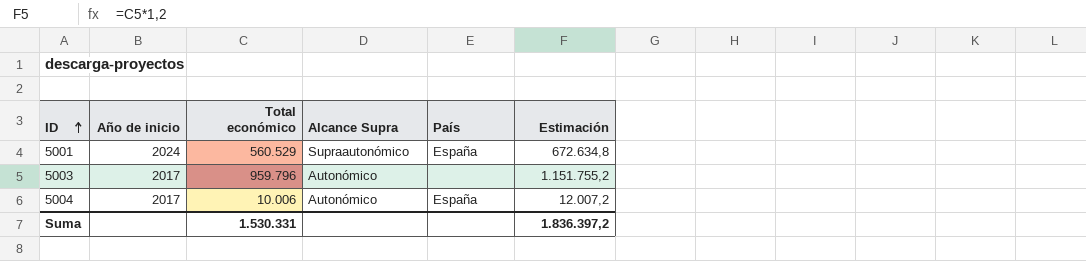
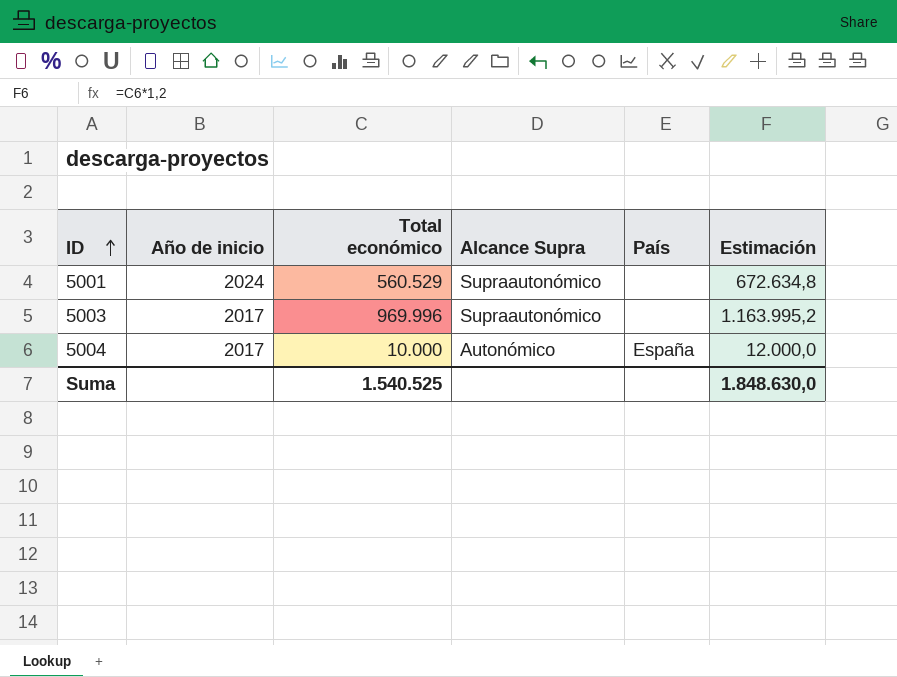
5001 | País: España -> none
5003 | Total económico: 959.796 -> 969.996
5003 | Alcance Supra: Autonómico -> Supraautonómico
5003 | Estimación: 1.151.755,2 -> 1.163.995,2
5004 | Total económico: 10.006 -> 10.000
5004 | Estimación: 12.007,2 -> 12.000,0
Suma | Total económico: 1.530.331 -> 1.540.525
Suma | Estimación: 1.836.397,2 -> 1.848.630,0

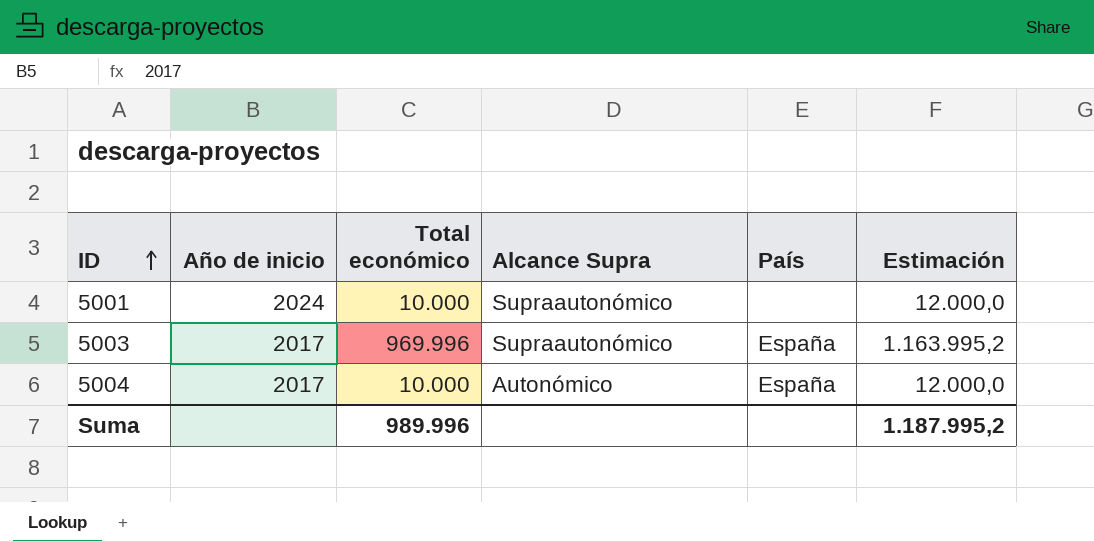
5001 | Total económico: 560.529 -> 10.000
5001 | Estimación: 672.634,8 -> 12.000,0
5003 | País: none -> España
Suma | Total económico: 1.540.525 -> 989.996
Suma | Estimación: 1.848.630,0 -> 1.187.995,2

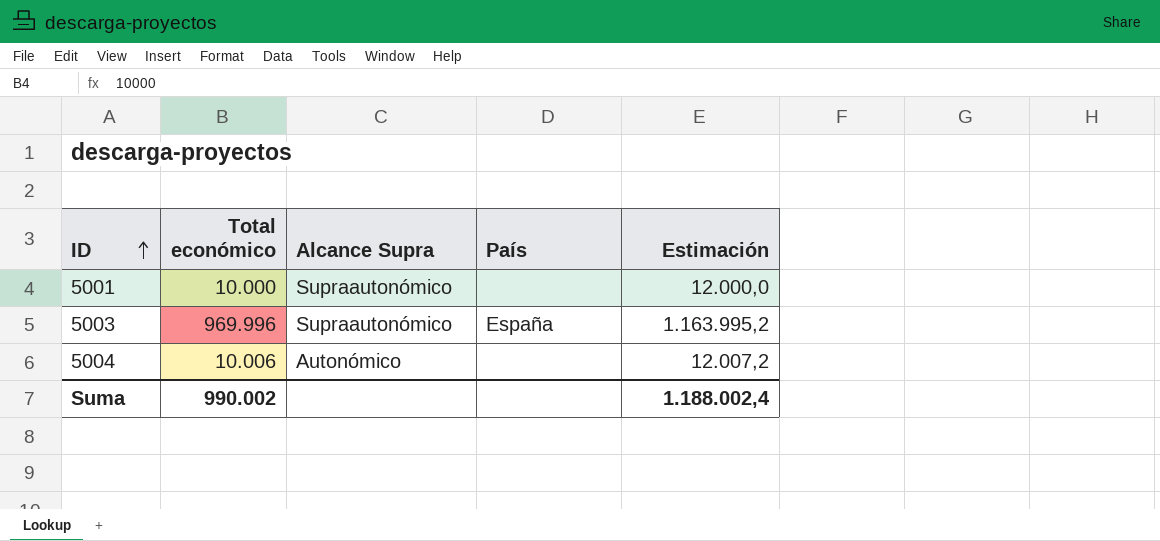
column Año de inicio | position: 2 -> none
5004 | Total económico: 10.000 -> 10.006
5004 | País: España -> none
5004 | Estimación: 12.000,0 -> 12.007,2
Suma | Total económico: 989.996 -> 990.002
Suma | Estimación: 1.187.995,2 -> 1.188.002,4

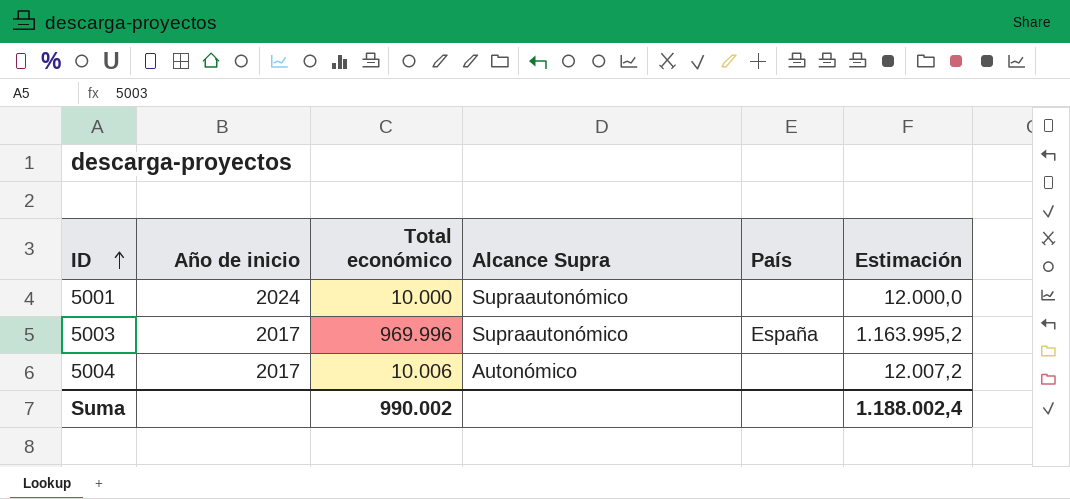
column Año de inicio | position: none -> 2

